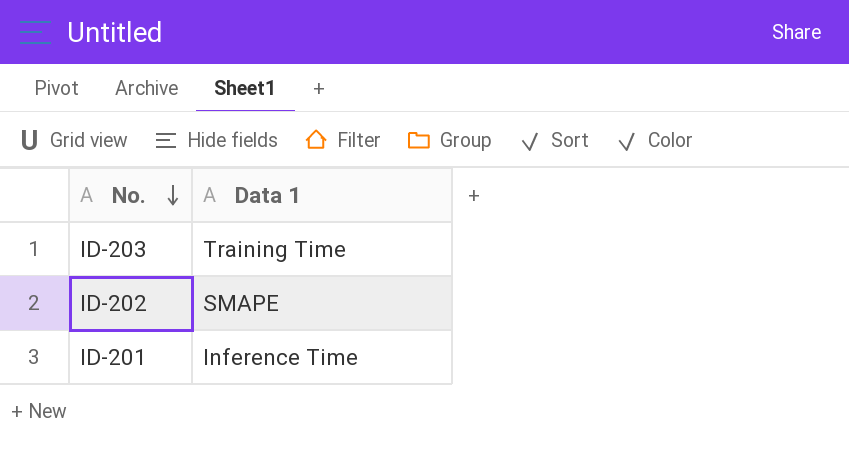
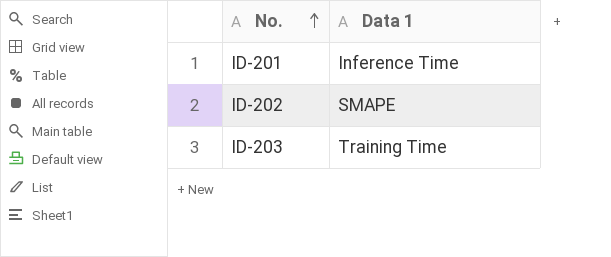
row order: No. descending -> No. ascending

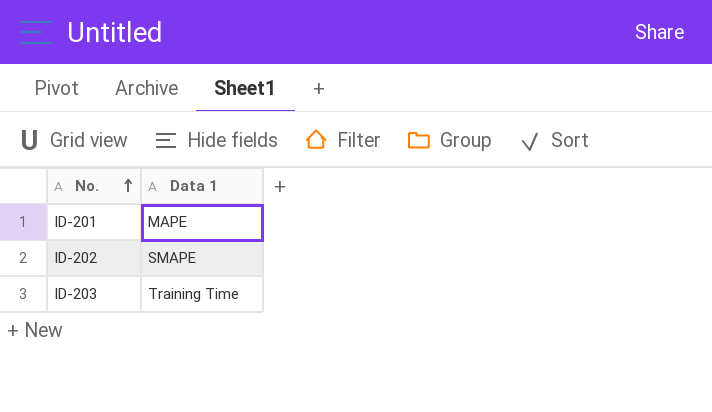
ID-201 | Data 1: Inference Time -> MAPE

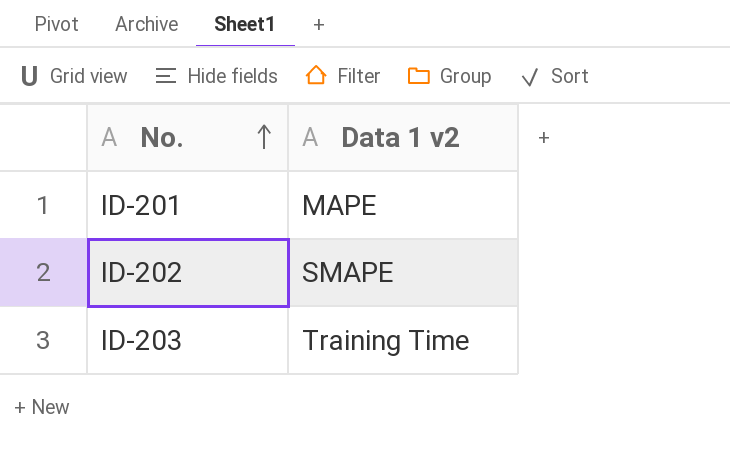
column name: Data 1 -> Data 1 v2

